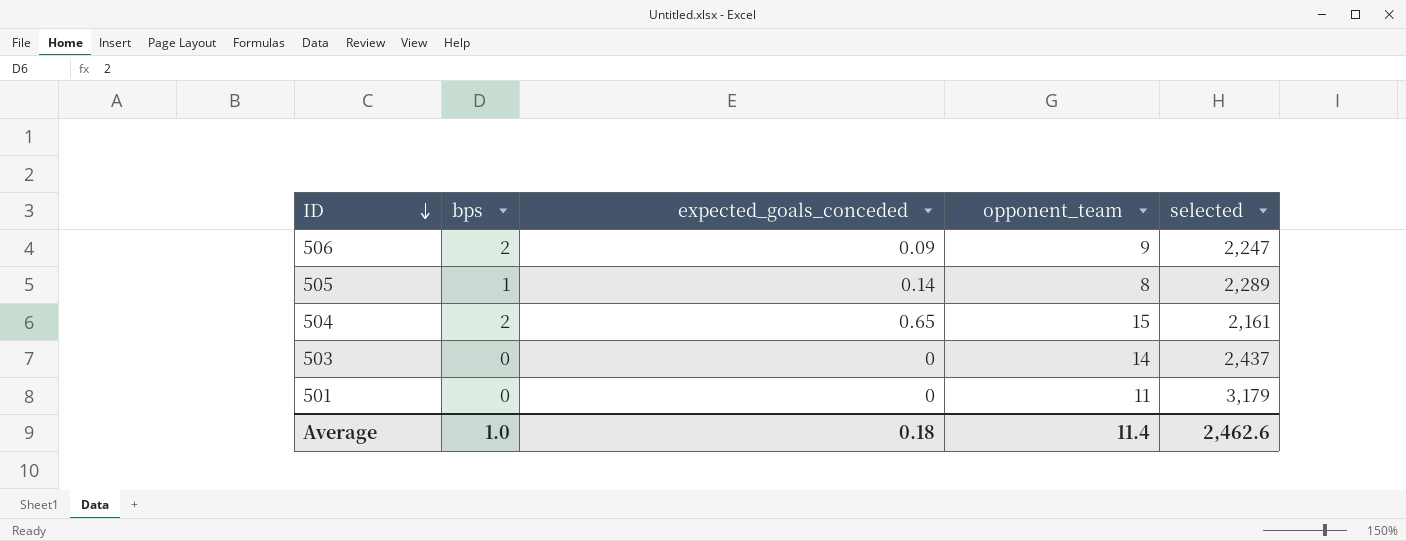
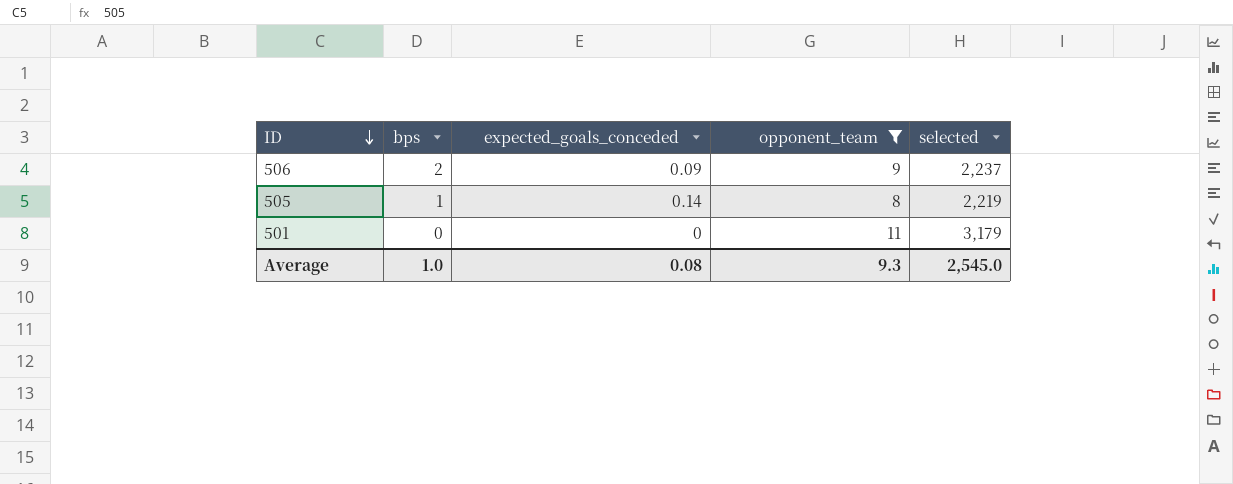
filter: none -> opponent_team <= 11
506 | selected: 2,247 -> 2,237
505 | selected: 2,289 -> 2,219
Average | expected_goals_conceded: 0.18 -> 0.08
Average | opponent_team: 11.4 -> 9.3
Average | selected: 2,462.6 -> 2,545.0

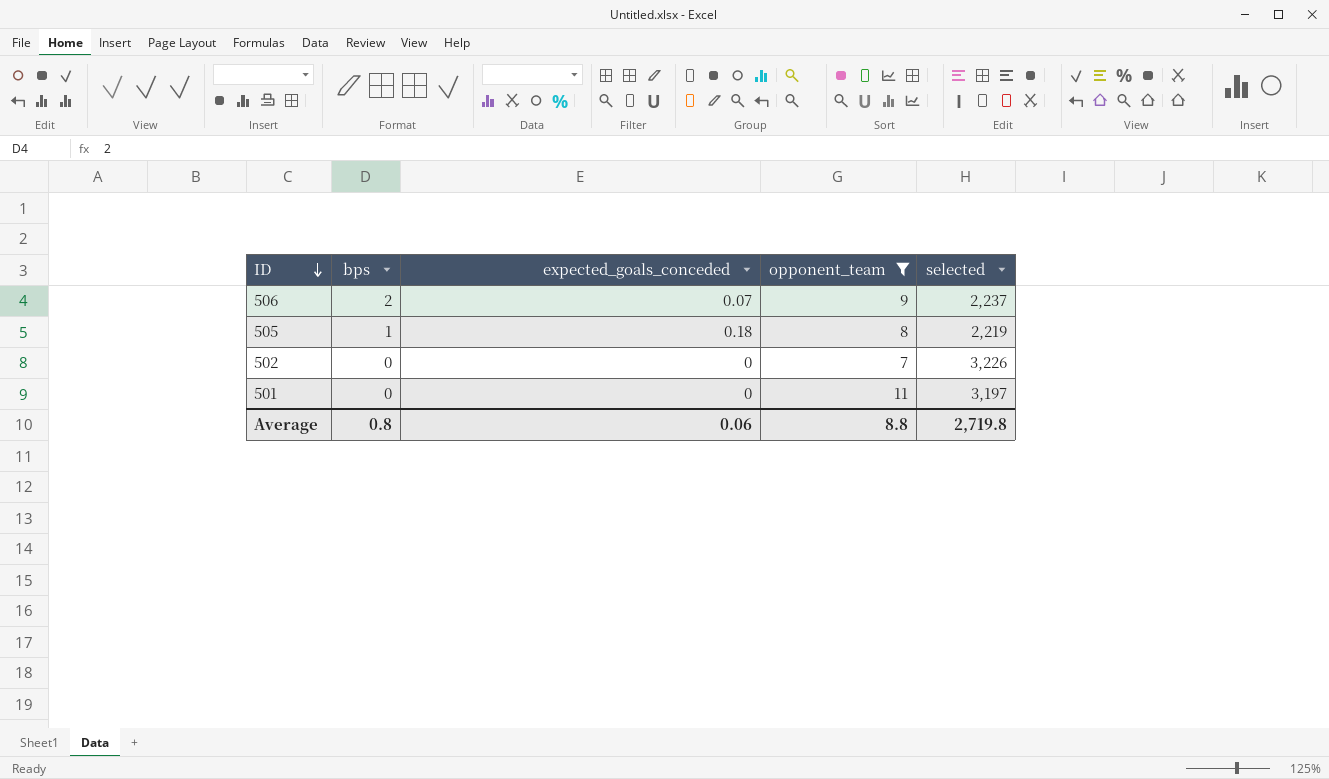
506 | expected_goals_conceded: 0.09 -> 0.07
505 | expected_goals_conceded: 0.14 -> 0.18
row 502: none -> 0 | 0 | 7 | 3,226
501 | selected: 3,179 -> 3,197
Average | bps: 1.0 -> 0.8
Average | expected_goals_conceded: 0.08 -> 0.06
Average | opponent_team: 9.3 -> 8.8
Average | selected: 2,545.0 -> 2,719.8

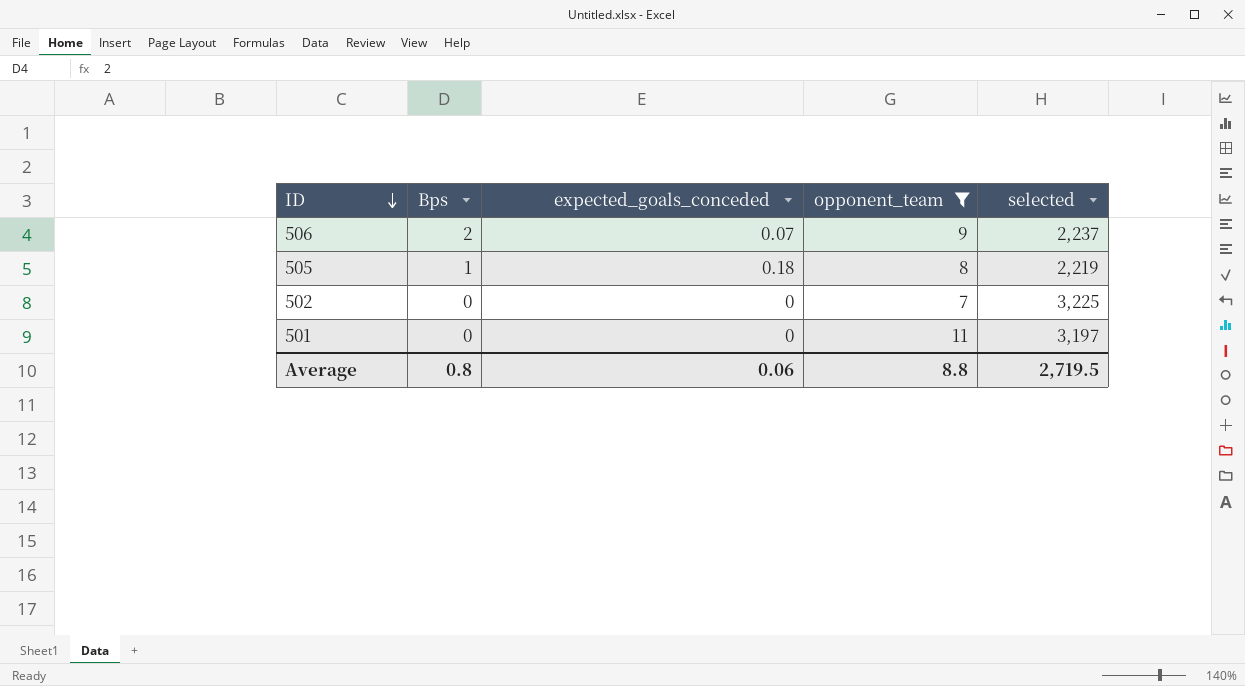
column name: bps -> Bps
502 | selected: 3,226 -> 3,225
Average | selected: 2,719.8 -> 2,719.5

